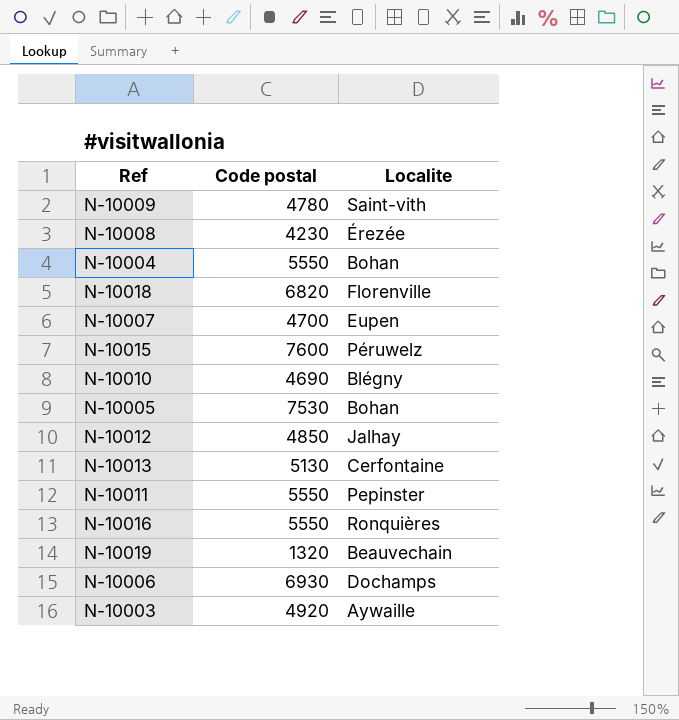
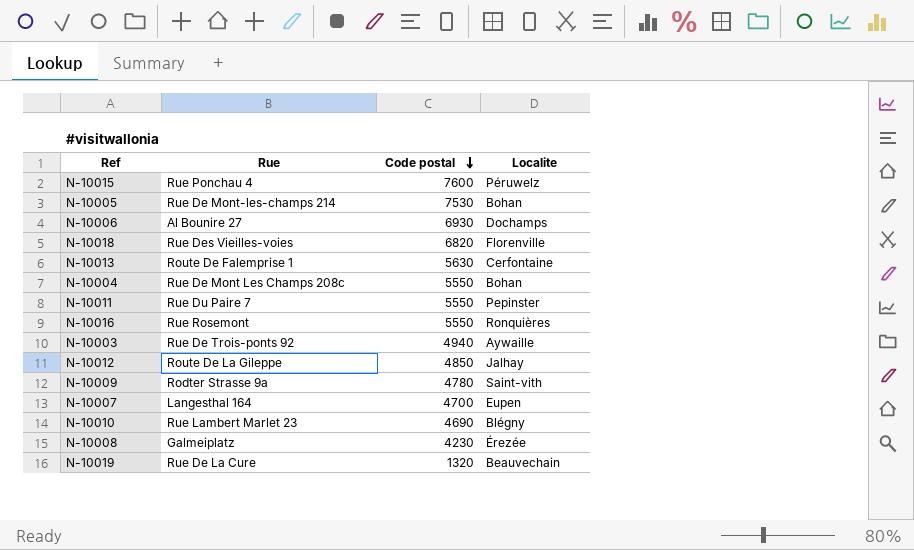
row order: none -> Code postal descending
column Rue | position: none -> 2
N-10013 | Code postal: 5130 -> 5630
N-10003 | Code postal: 4920 -> 4940

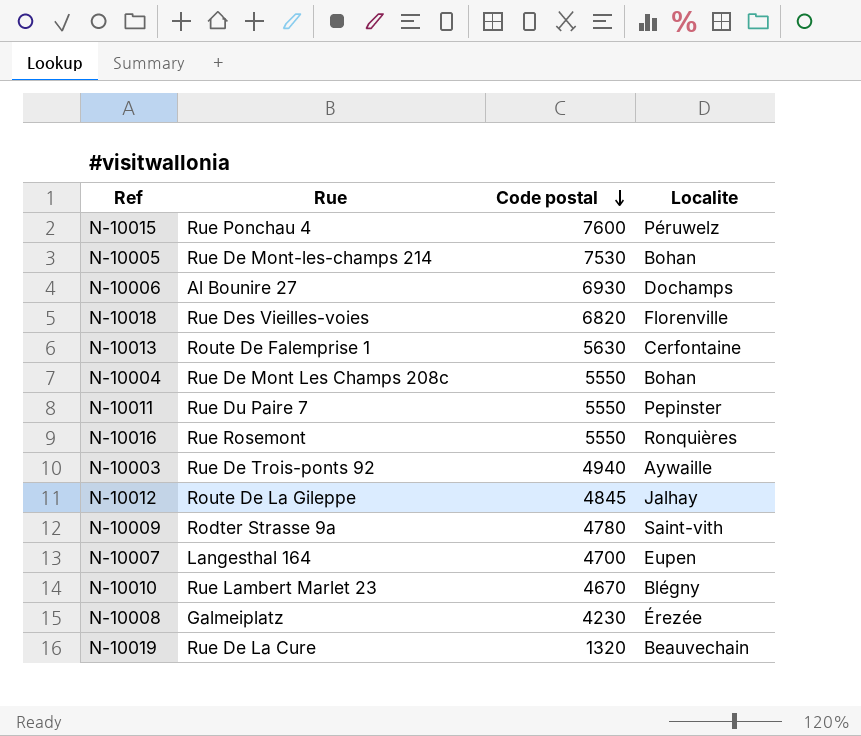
N-10012 | Code postal: 4850 -> 4845
N-10010 | Code postal: 4690 -> 4670

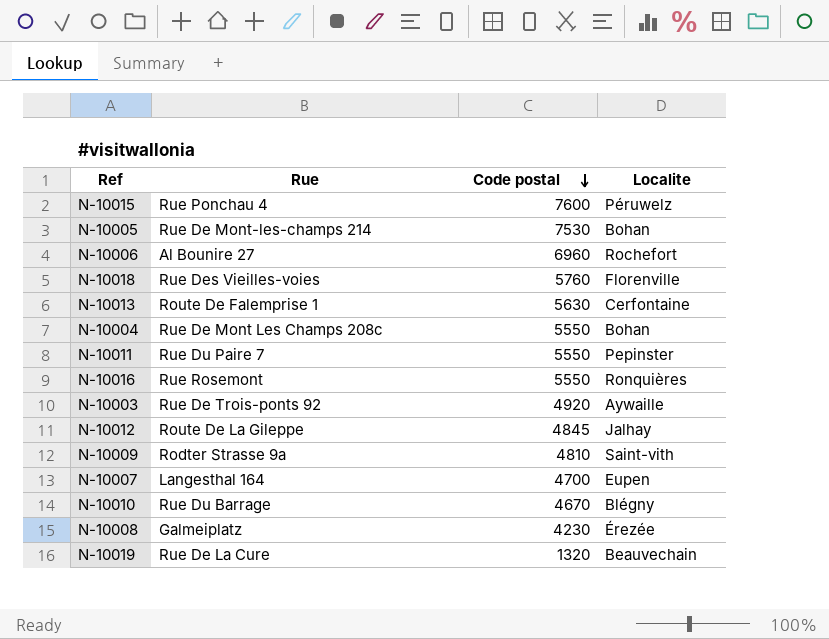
N-10006 | Code postal: 6930 -> 6960
N-10006 | Localite: Dochamps -> Rochefort
N-10018 | Code postal: 6820 -> 5760
N-10003 | Code postal: 4940 -> 4920
N-10009 | Code postal: 4780 -> 4810
N-10010 | Rue: Rue Lambert Marlet 23 -> Rue Du Barrage

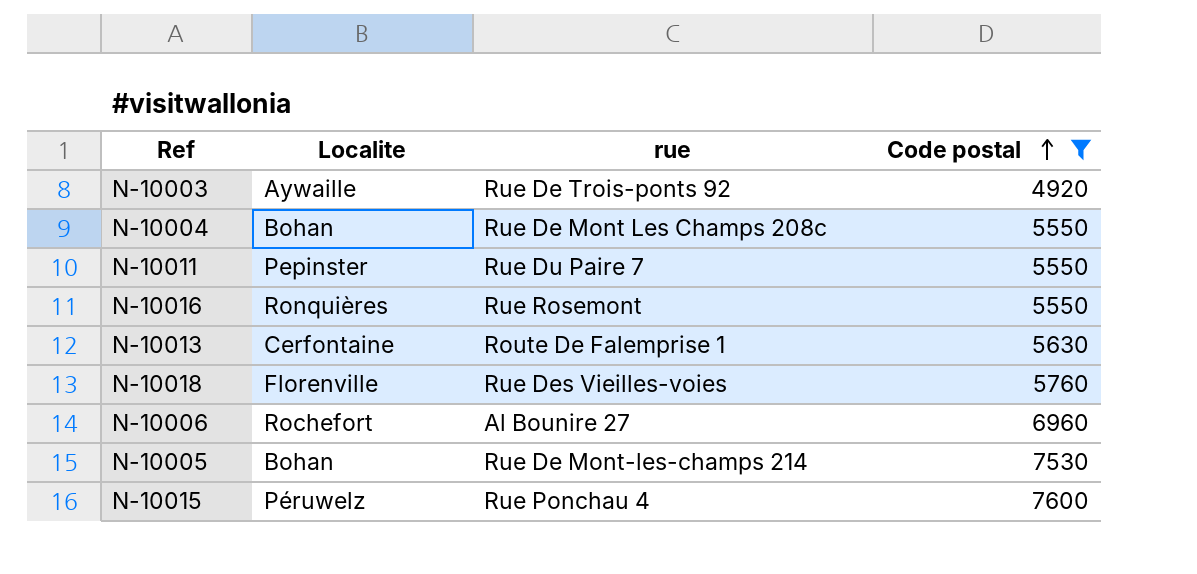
filter: none -> Code postal >= 4920
row order: Code postal descending -> Code postal ascending
column Localite | position: 4 -> 2
column name: Rue -> rue

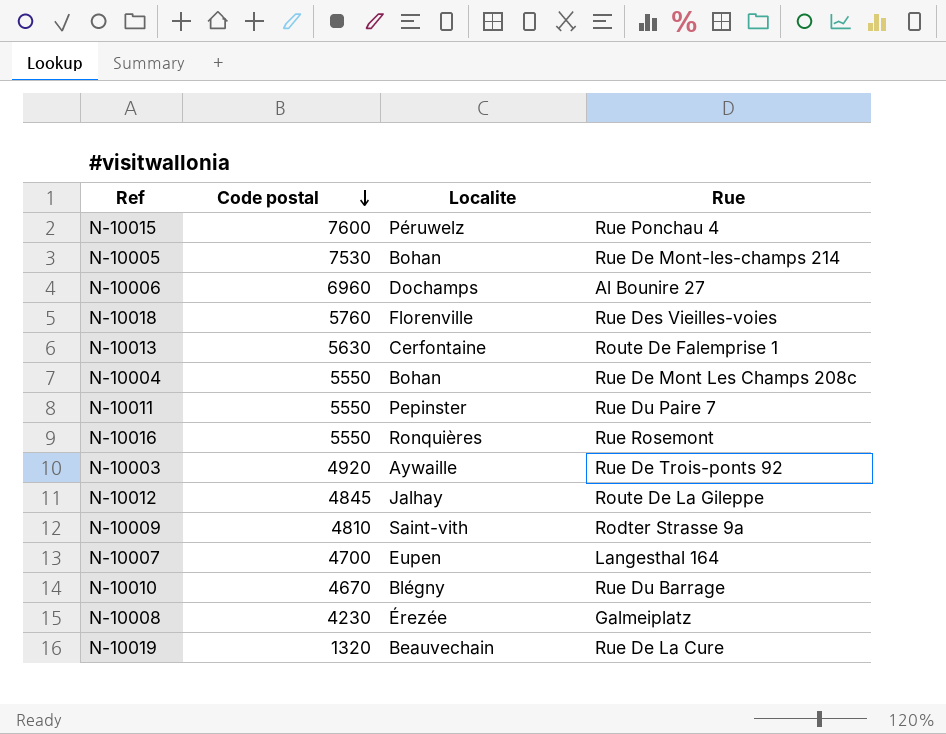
filter: Code postal >= 4920 -> none
row order: Code postal ascending -> Code postal descending
column Code postal | position: 4 -> 2
column name: rue -> Rue
N-10006 | Localite: Rochefort -> Dochamps

